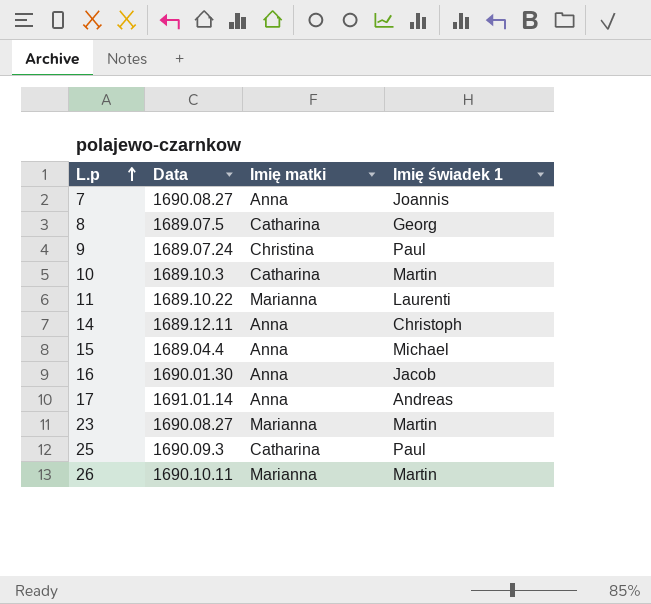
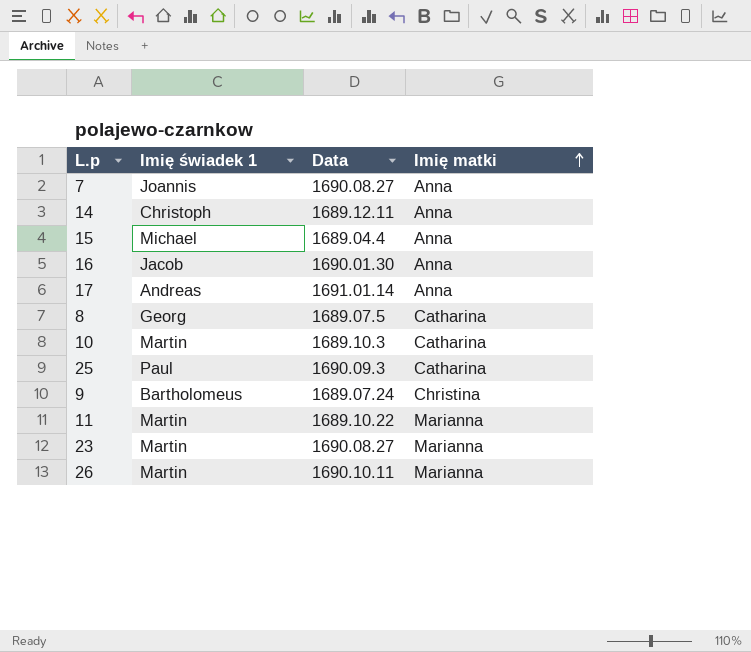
row order: L.p ascending -> Imię matki ascending
column Imię świadek 1 | position: 4 -> 2
9 | Imię świadek 1: Paul -> Bartholomeus
11 | Imię świadek 1: Laurenti -> Martin

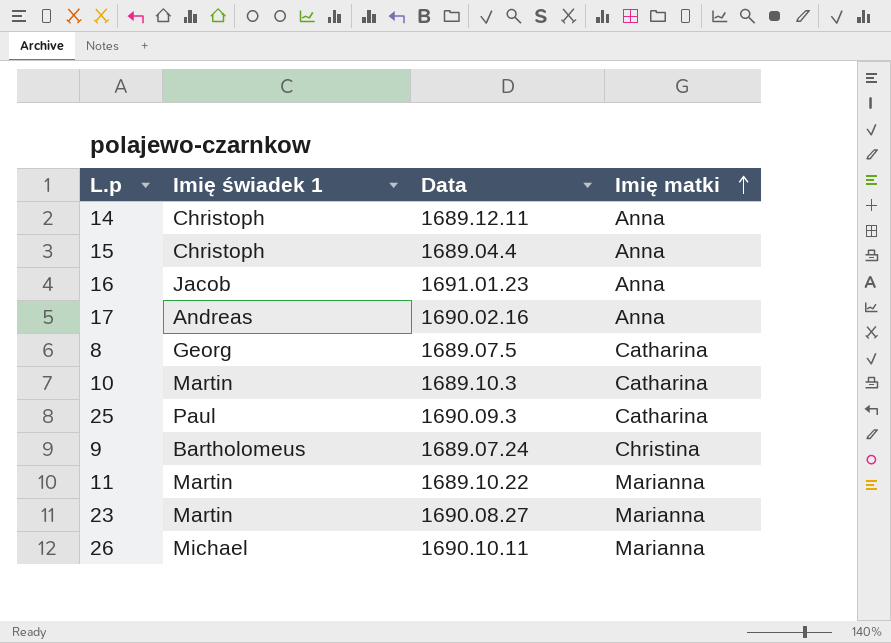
row 7: Joannis | 1690.08.27 | Anna -> none
15 | Imię świadek 1: Michael -> Christoph
16 | Data: 1690.01.30 -> 1691.01.23
17 | Data: 1691.01.14 -> 1690.02.16
26 | Imię świadek 1: Martin -> Michael

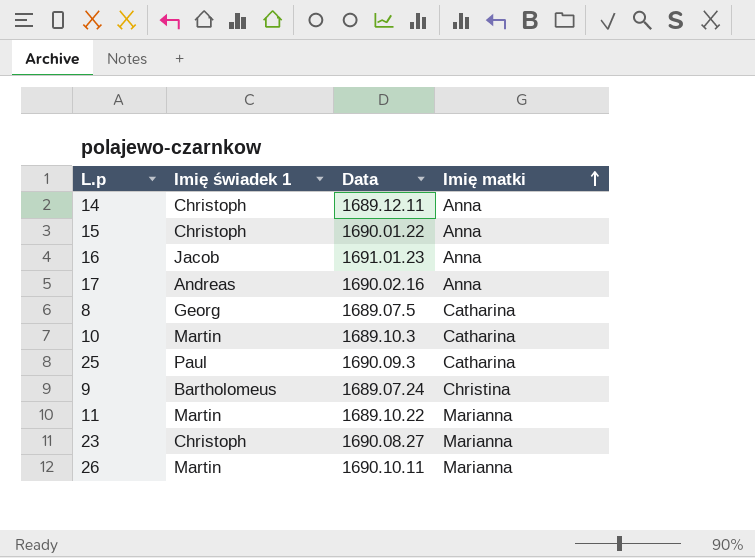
15 | Data: 1689.04.4 -> 1690.01.22
23 | Imię świadek 1: Martin -> Christoph
26 | Imię świadek 1: Michael -> Martin

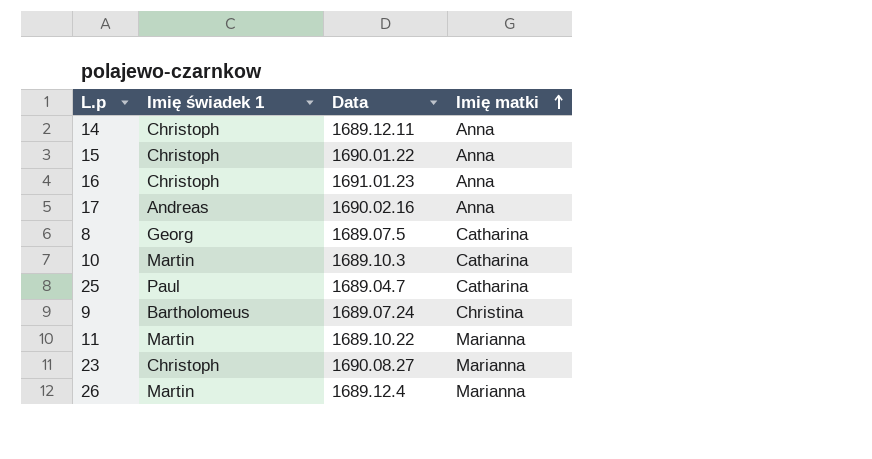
16 | Imię świadek 1: Jacob -> Christoph
25 | Data: 1690.09.3 -> 1689.04.7
26 | Data: 1690.10.11 -> 1689.12.4

